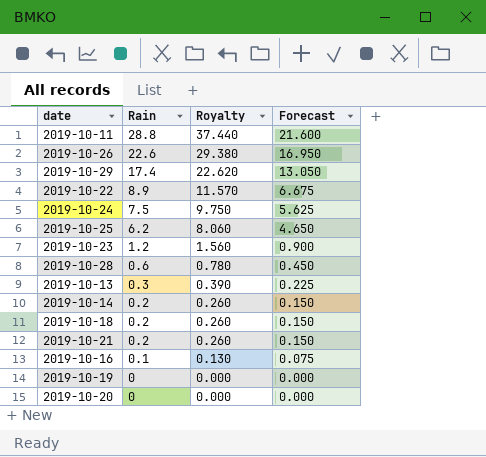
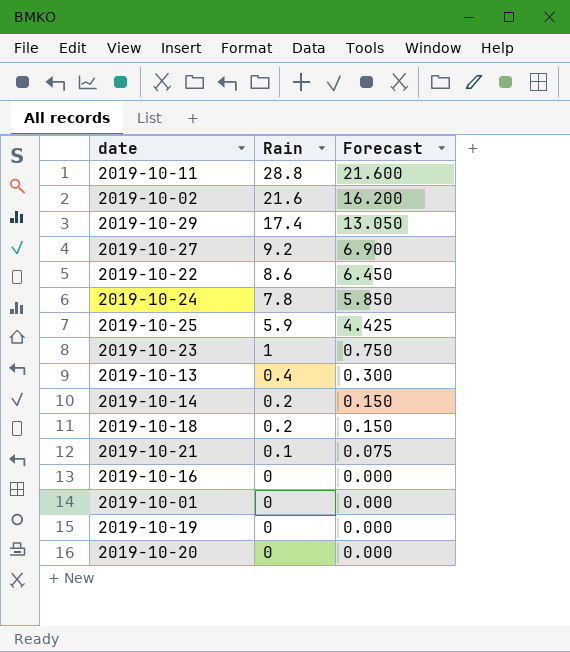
column Royalty | formula: [Rain] * 1.3 -> none
row 2019-10-26: 22.6 | 29.380 | 16.950 -> none
row 2019-10-28: 0.6 | 0.780 | 0.450 -> none
row 2019-10-02: none -> 21.6 | 16.200
row 2019-10-27: none -> 9.2 | 6.900
2019-10-22 | Rain: 8.9 -> 8.6
2019-10-22 | Forecast: 6.675 -> 6.450
2019-10-24 | Rain: 7.5 -> 7.8
2019-10-24 | Forecast: 5.625 -> 5.850
2019-10-25 | Rain: 6.2 -> 5.9
2019-10-25 | Forecast: 4.650 -> 4.425
2019-10-23 | Rain: 1.2 -> 1
2019-10-23 | Forecast: 0.900 -> 0.750
2019-10-13 | Rain: 0.3 -> 0.4
2019-10-13 | Forecast: 0.225 -> 0.300
2019-10-21 | Rain: 0.2 -> 0.1
2019-10-21 | Forecast: 0.150 -> 0.075
2019-10-16 | Rain: 0.1 -> 0
2019-10-16 | Forecast: 0.075 -> 0.000
row 2019-10-01: none -> 0 | 0.000

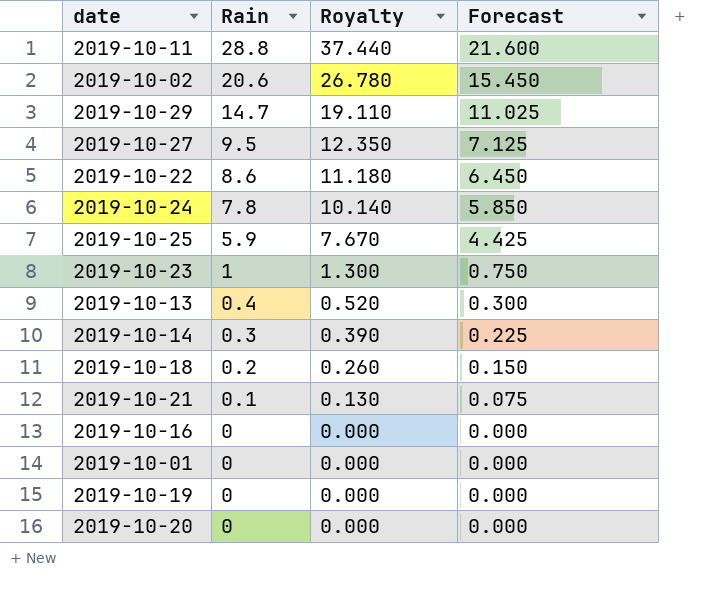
column Royalty | formula: none -> [Rain] * 1.3
2019-10-02 | Rain: 21.6 -> 20.6
2019-10-02 | Forecast: 16.200 -> 15.450
2019-10-29 | Rain: 17.4 -> 14.7
2019-10-29 | Forecast: 13.050 -> 11.025
2019-10-27 | Rain: 9.2 -> 9.5
2019-10-27 | Forecast: 6.900 -> 7.125
2019-10-14 | Rain: 0.2 -> 0.3
2019-10-14 | Forecast: 0.150 -> 0.225

